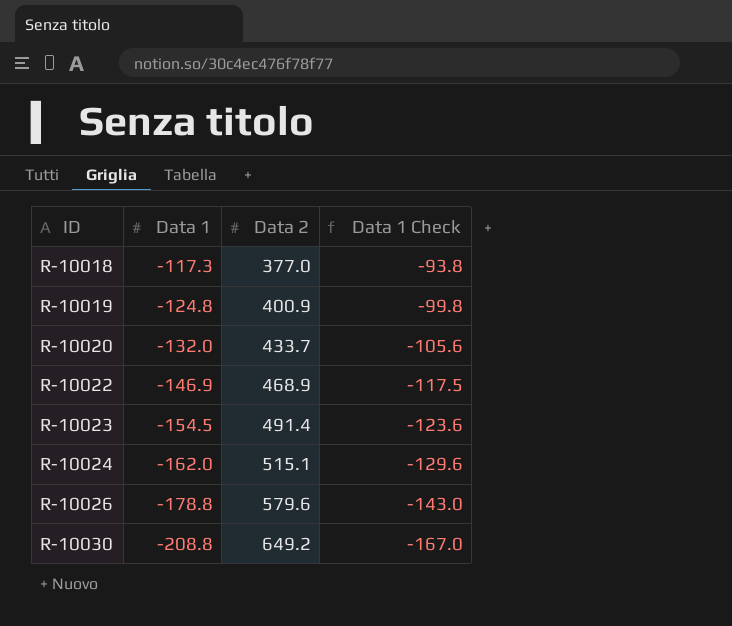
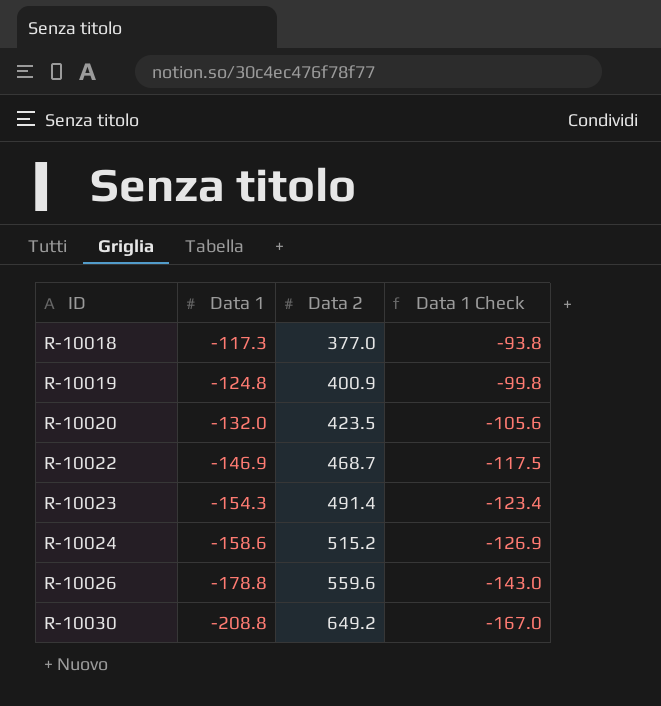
R-10020 | Data 2: 433.7 -> 423.5
R-10022 | Data 2: 468.9 -> 468.7
R-10023 | Data 1: -154.5 -> -154.3
R-10023 | Data 1 Check: -123.6 -> -123.4
R-10024 | Data 1: -162.0 -> -158.6
R-10024 | Data 2: 515.1 -> 515.2
R-10024 | Data 1 Check: -129.6 -> -126.9
R-10026 | Data 2: 579.6 -> 559.6

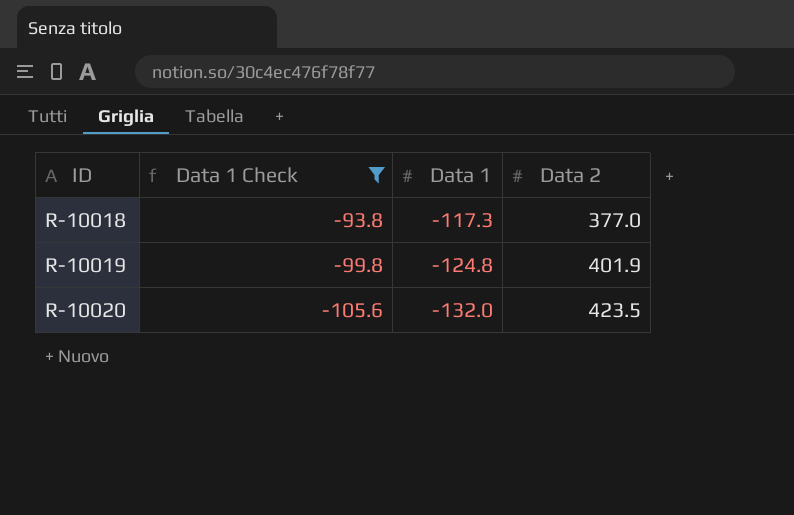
filter: none -> Data 1 Check >= -105.6
column Data 1 Check | position: 4 -> 2
R-10019 | Data 2: 400.9 -> 401.9

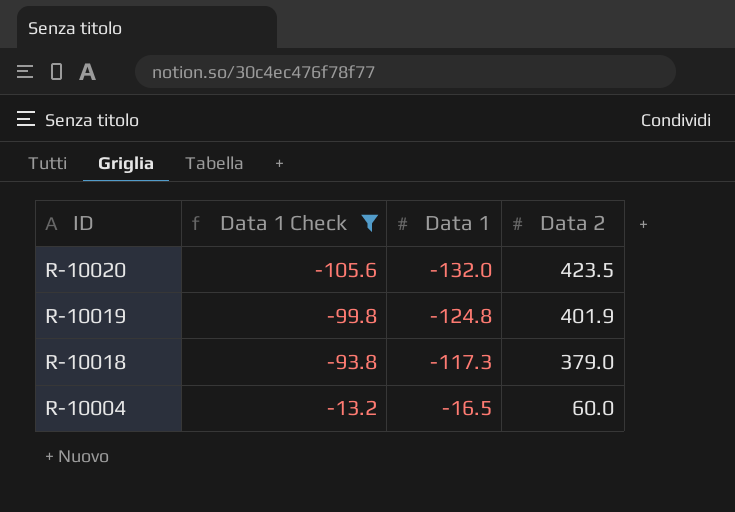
row order: ID ascending -> ID descending
R-10018 | Data 2: 377.0 -> 379.0
row R-10004: none -> -13.2 | -16.5 | 60.0

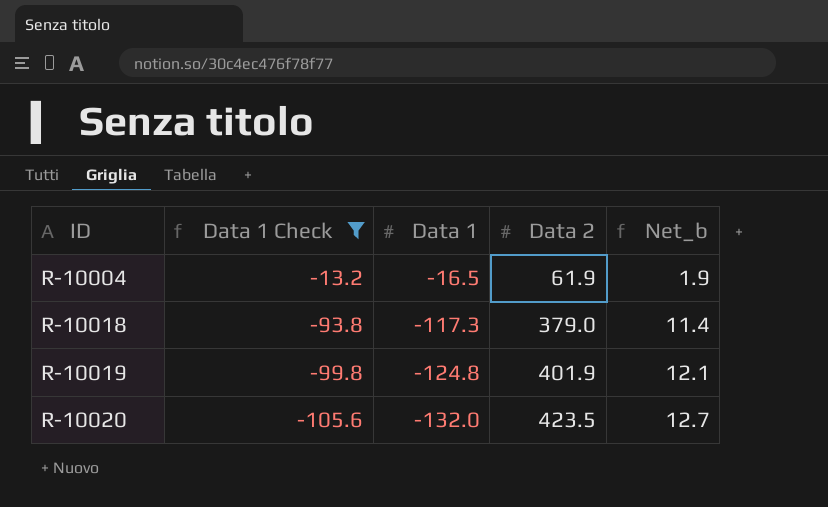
row order: ID descending -> ID ascending
column Net_b | formula: none -> [Data 2] * 0.03
R-10004 | Data 2: 60.0 -> 61.9

